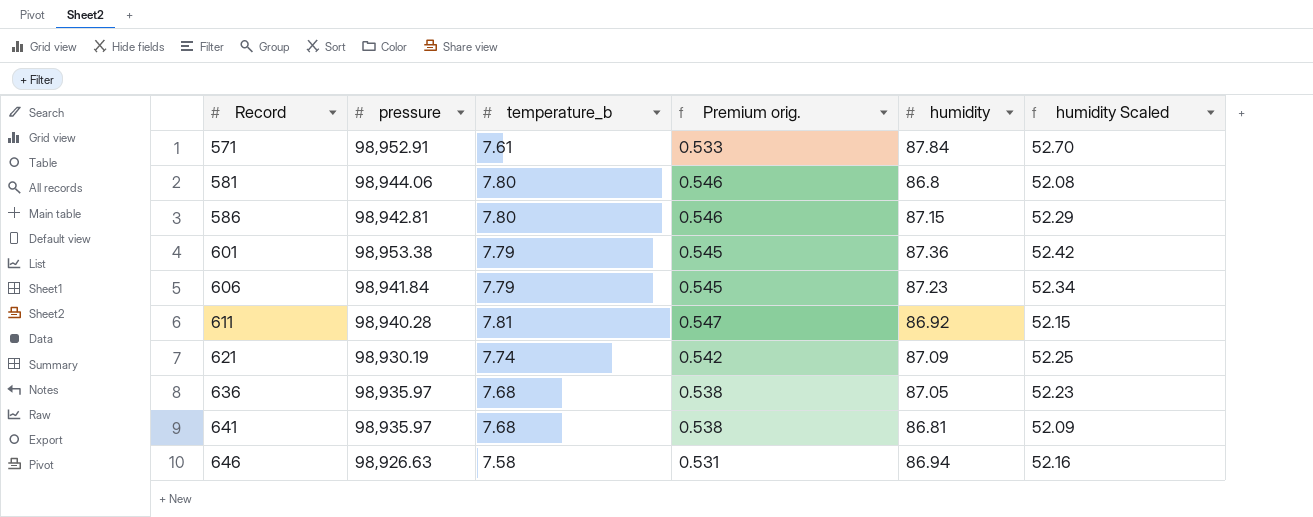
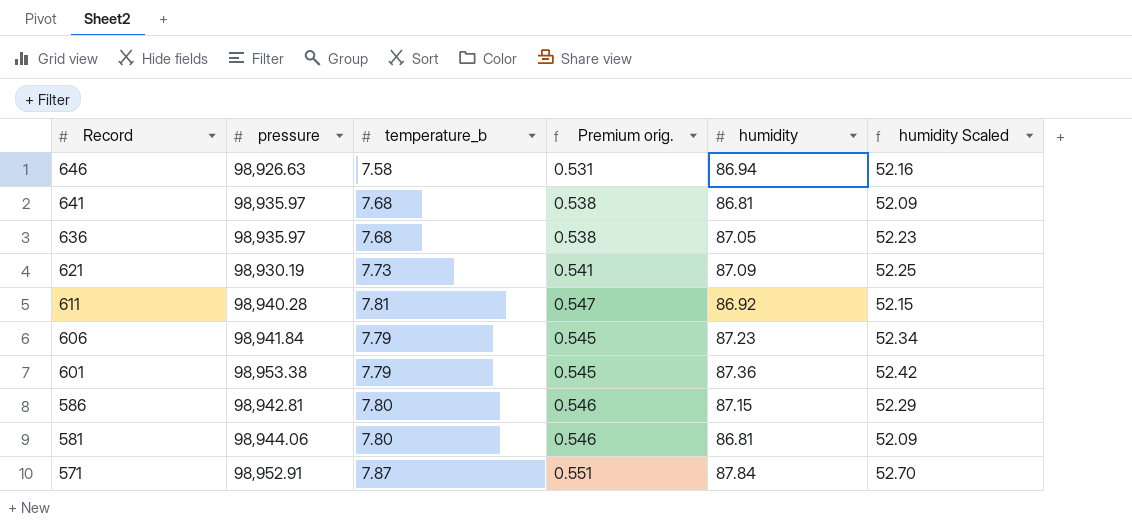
row order: Record ascending -> Record descending
621 | temperature_b: 7.74 -> 7.73
621 | Premium orig.: 0.542 -> 0.541
581 | humidity: 86.8 -> 86.81
581 | humidity Scaled: 52.08 -> 52.09
571 | temperature_b: 7.61 -> 7.87
571 | Premium orig.: 0.533 -> 0.551

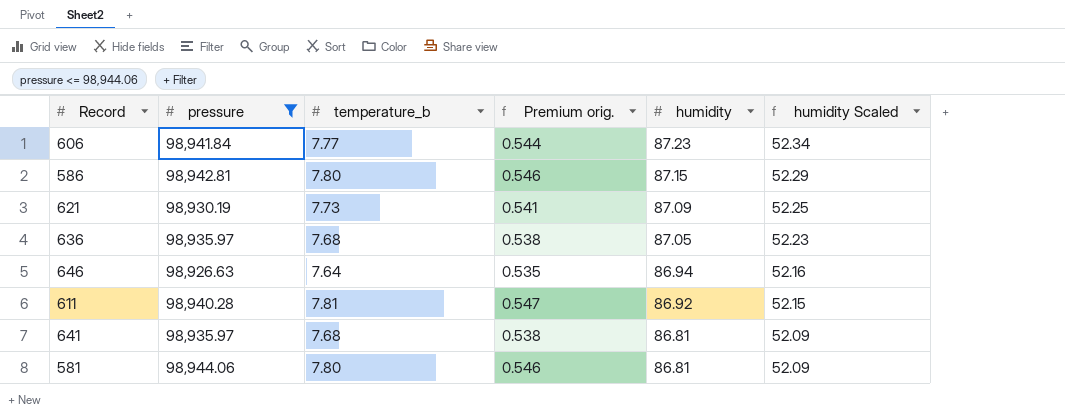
filter: none -> pressure <= 98,944.06
row order: Record descending -> humidity descending
606 | temperature_b: 7.79 -> 7.77
606 | Premium orig.: 0.545 -> 0.544
646 | temperature_b: 7.58 -> 7.64
646 | Premium orig.: 0.531 -> 0.535

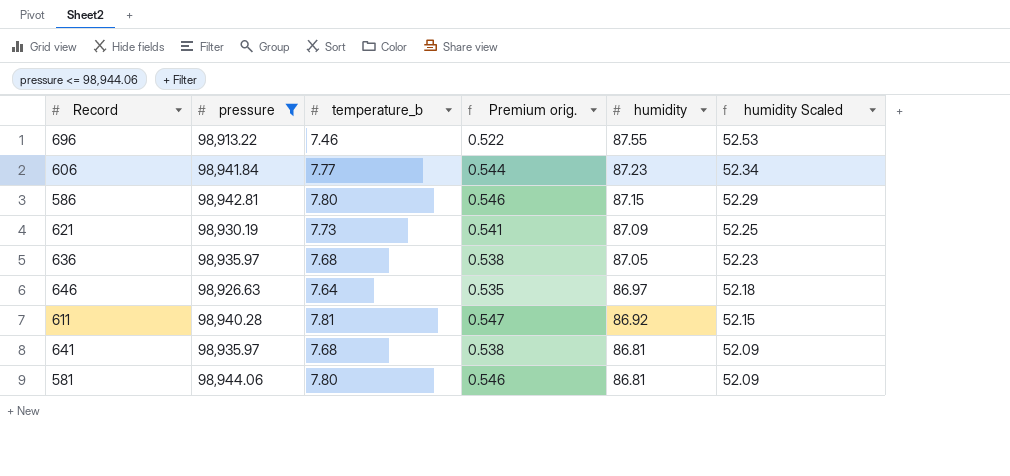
row 696: none -> 98,913.22 | 7.46 | 0.522 | 87.55 | 52.53
646 | humidity: 86.94 -> 86.97
646 | humidity Scaled: 52.16 -> 52.18

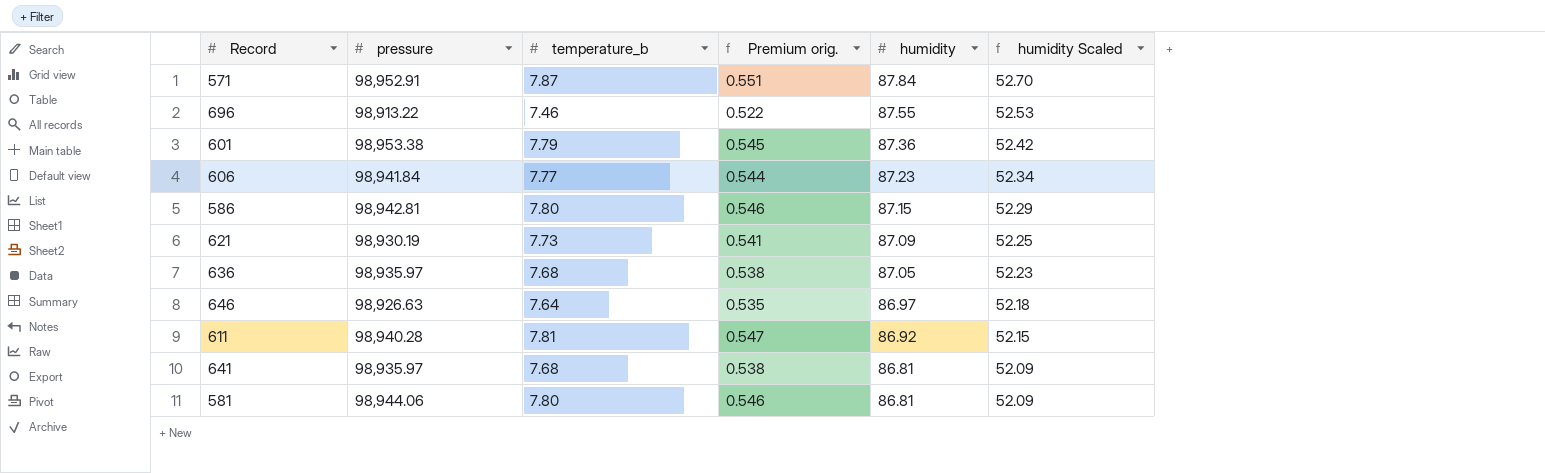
filter: pressure <= 98,944.06 -> none

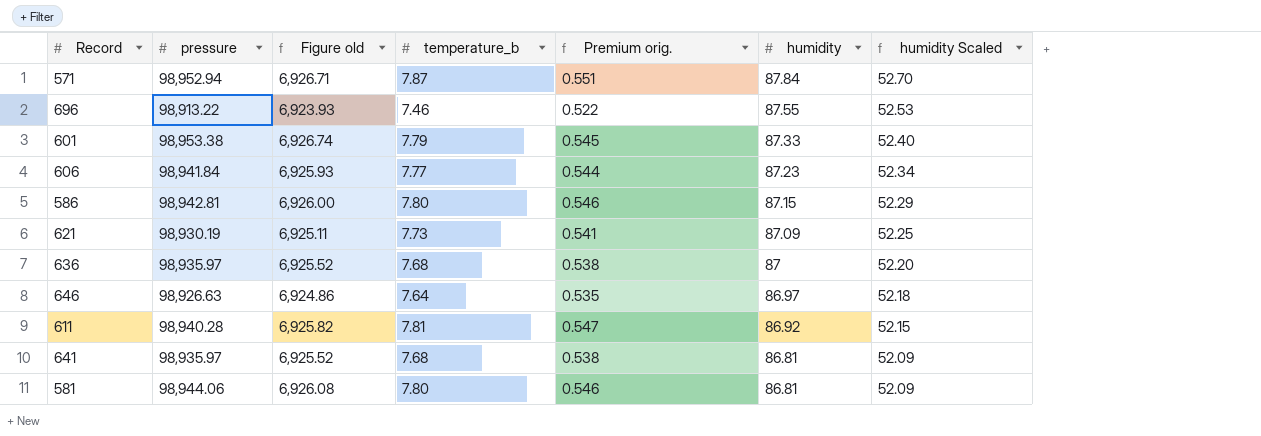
column Figure old | formula: none -> [pressure] * 0.07
571 | pressure: 98,952.91 -> 98,952.94
601 | humidity: 87.36 -> 87.33
601 | humidity Scaled: 52.42 -> 52.40
636 | humidity: 87.05 -> 87
636 | humidity Scaled: 52.23 -> 52.20

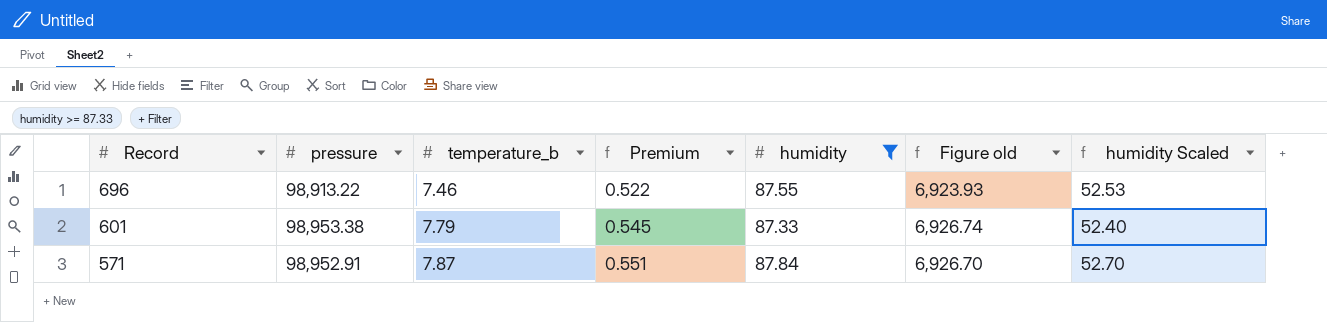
filter: none -> humidity >= 87.33
row order: humidity descending -> Record descending
column name: Premium orig. -> Premium
column Figure old | position: 3 -> 6
571 | pressure: 98,952.94 -> 98,952.91
571 | Figure old: 6,926.71 -> 6,926.70

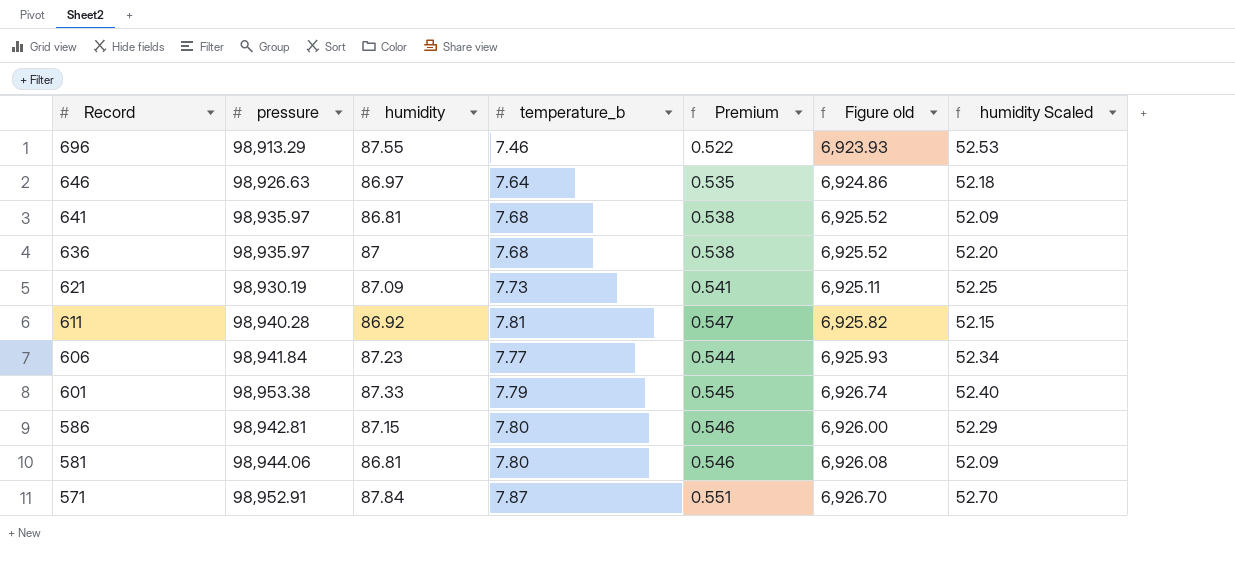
filter: humidity >= 87.33 -> none
column humidity | position: 5 -> 3
696 | pressure: 98,913.22 -> 98,913.29

